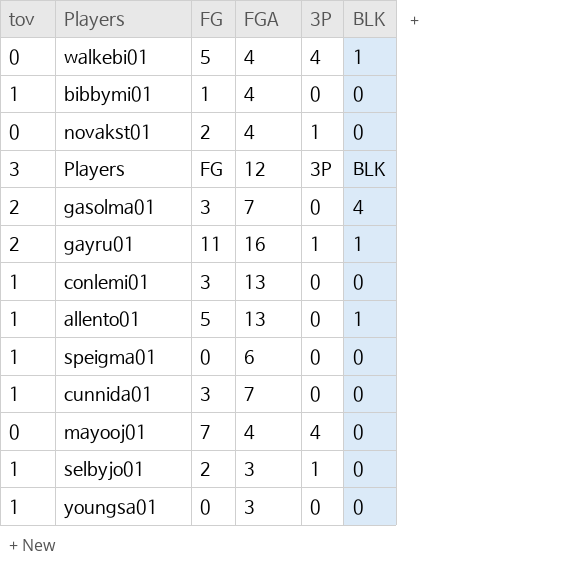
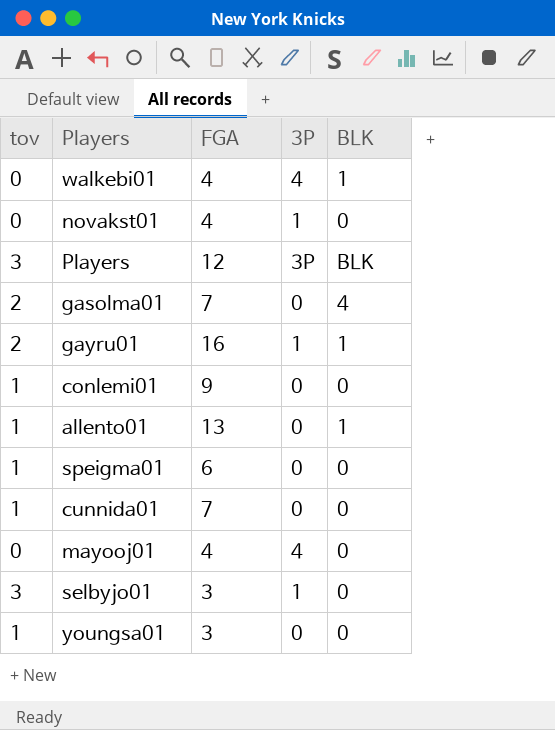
column FG | position: 3 -> none
row bibbymi01: 1 | 1 | 4 | 0 | 0 -> none
conlemi01 | FGA: 13 -> 9
selbyjo01 | tov: 1 -> 3

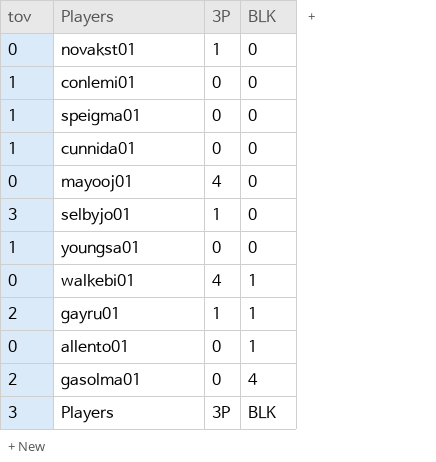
row order: none -> BLK ascending
column FGA | position: 3 -> none
allento01 | tov: 1 -> 0

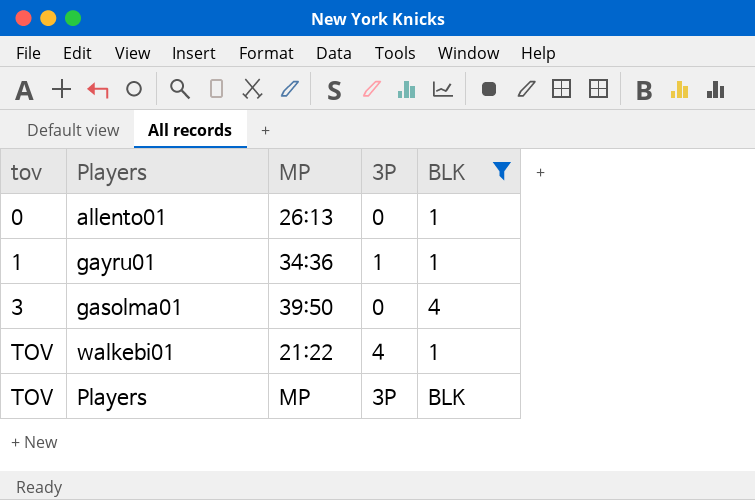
filter: none -> BLK != 0
row order: BLK ascending -> tov ascending
column MP | position: none -> 3
gayru01 | tov: 2 -> 1
gasolma01 | tov: 2 -> 3
walkebi01 | tov: 0 -> TOV
Players | tov: 3 -> TOV

